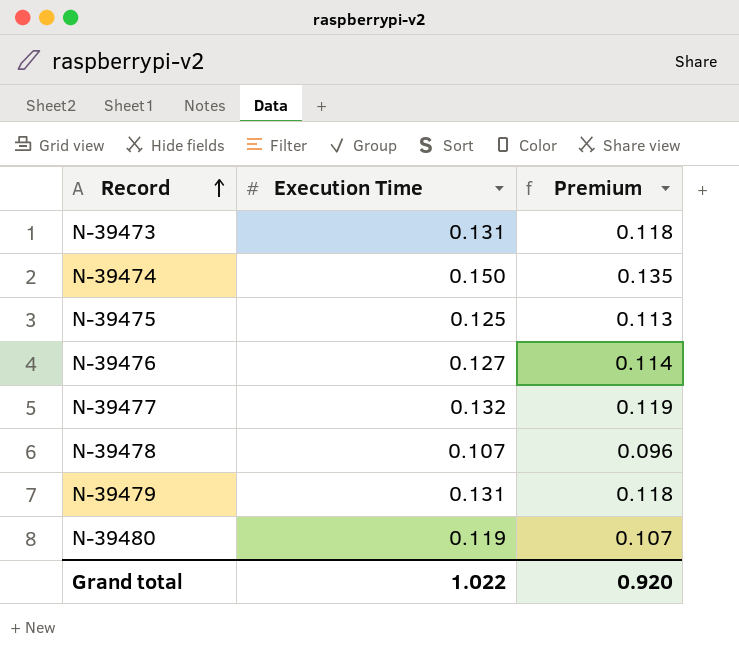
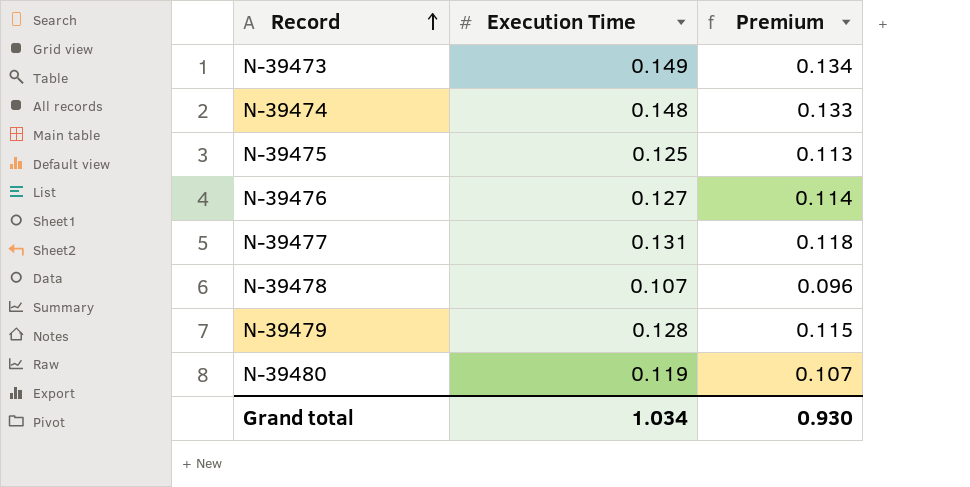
N-39473 | Execution Time: 0.131 -> 0.149
N-39473 | Premium: 0.118 -> 0.134
N-39474 | Execution Time: 0.150 -> 0.148
N-39474 | Premium: 0.135 -> 0.133
N-39477 | Execution Time: 0.132 -> 0.131
N-39477 | Premium: 0.119 -> 0.118
N-39479 | Execution Time: 0.131 -> 0.128
N-39479 | Premium: 0.118 -> 0.115
Grand total | Execution Time: 1.022 -> 1.034
Grand total | Premium: 0.920 -> 0.930

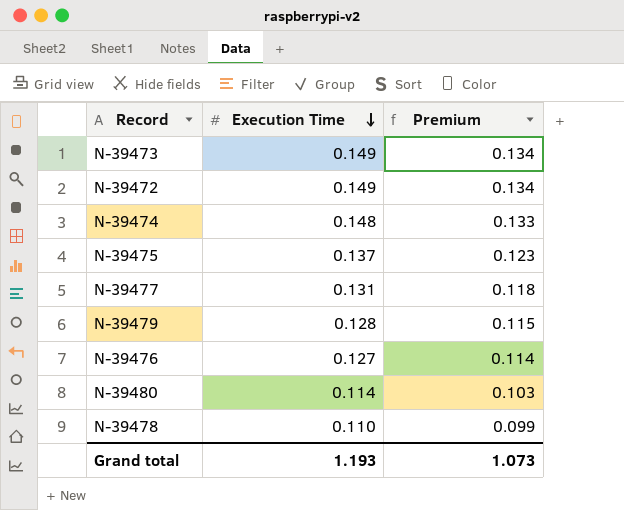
row order: Record ascending -> Execution Time descending
row N-39472: none -> 0.149 | 0.134
N-39475 | Execution Time: 0.125 -> 0.137
N-39475 | Premium: 0.113 -> 0.123
N-39480 | Execution Time: 0.119 -> 0.114
N-39480 | Premium: 0.107 -> 0.103
N-39478 | Execution Time: 0.107 -> 0.110
N-39478 | Premium: 0.096 -> 0.099
Grand total | Execution Time: 1.034 -> 1.193
Grand total | Premium: 0.930 -> 1.073

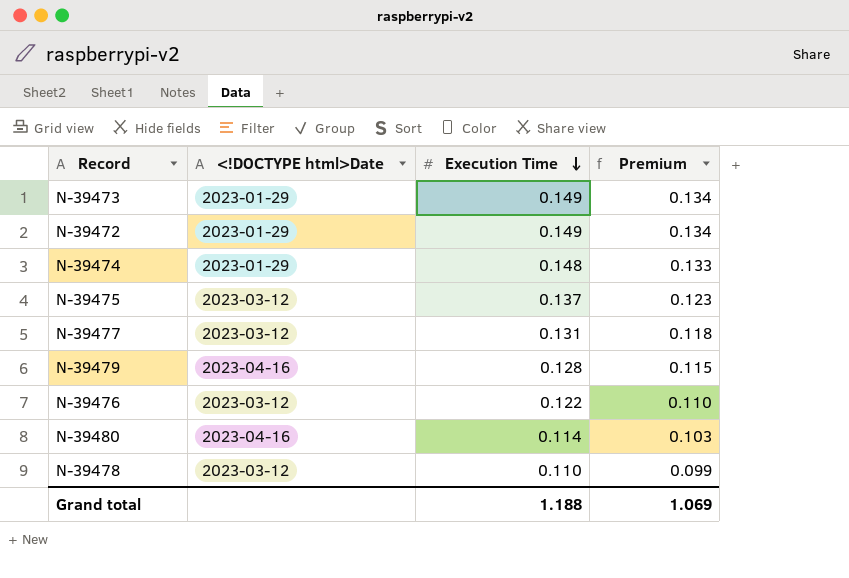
column <!DOCTYPE html>Date | position: none -> 2
N-39476 | Execution Time: 0.127 -> 0.122
N-39476 | Premium: 0.114 -> 0.110
Grand total | Execution Time: 1.193 -> 1.188
Grand total | Premium: 1.073 -> 1.069

